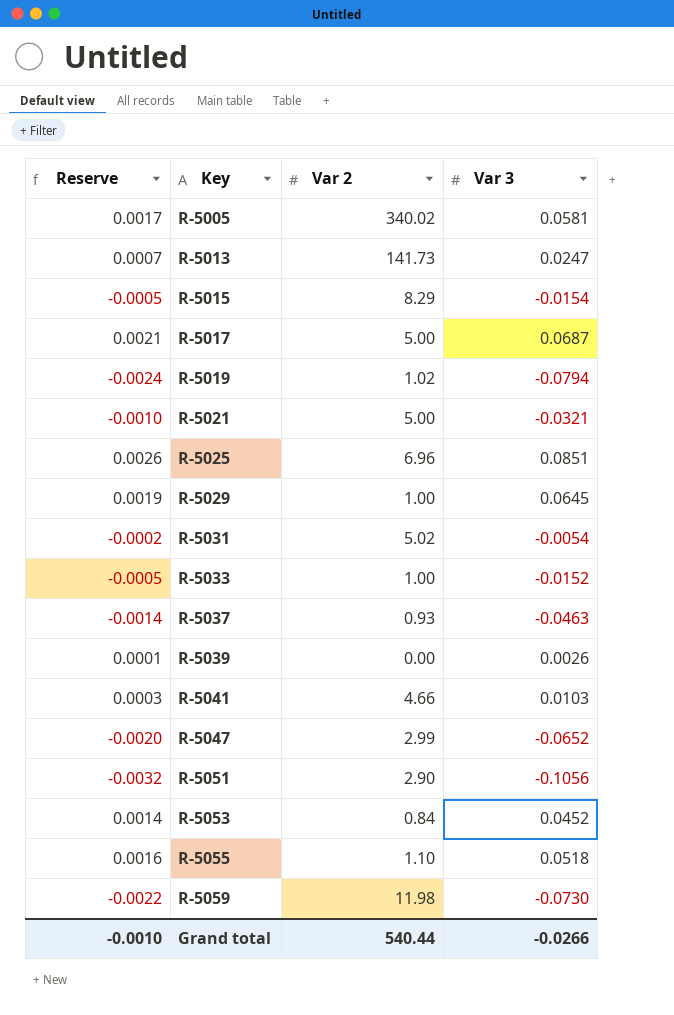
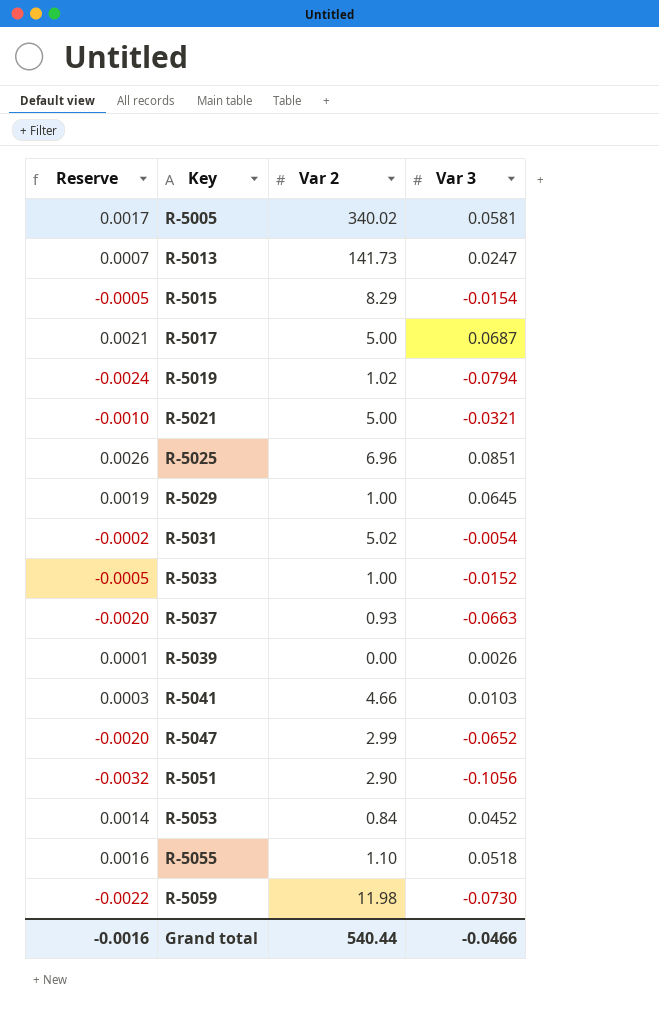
R-5037 | Reserve: -0.0014 -> -0.0020
R-5037 | Var 3: -0.0463 -> -0.0663
Grand total | Reserve: -0.0010 -> -0.0016
Grand total | Var 3: -0.0266 -> -0.0466

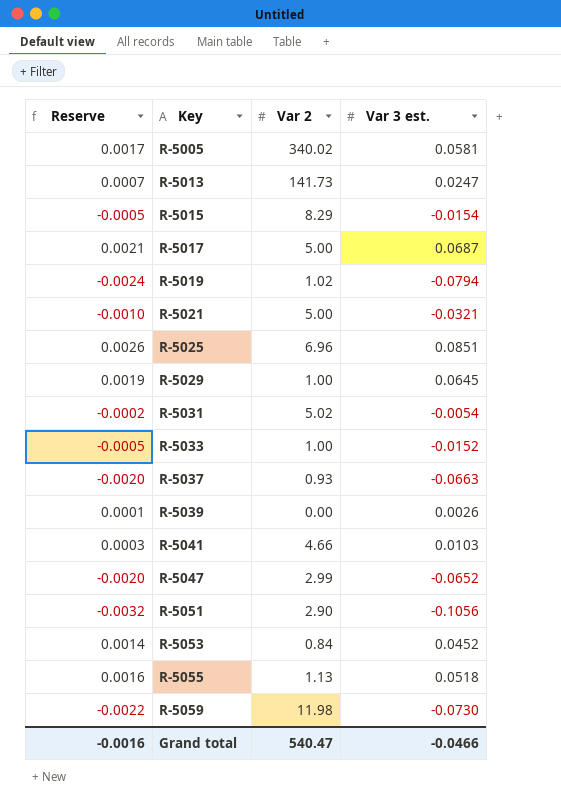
column name: Var 3 -> Var 3 est.
R-5055 | Var 2: 1.10 -> 1.13
Grand total | Var 2: 540.44 -> 540.47

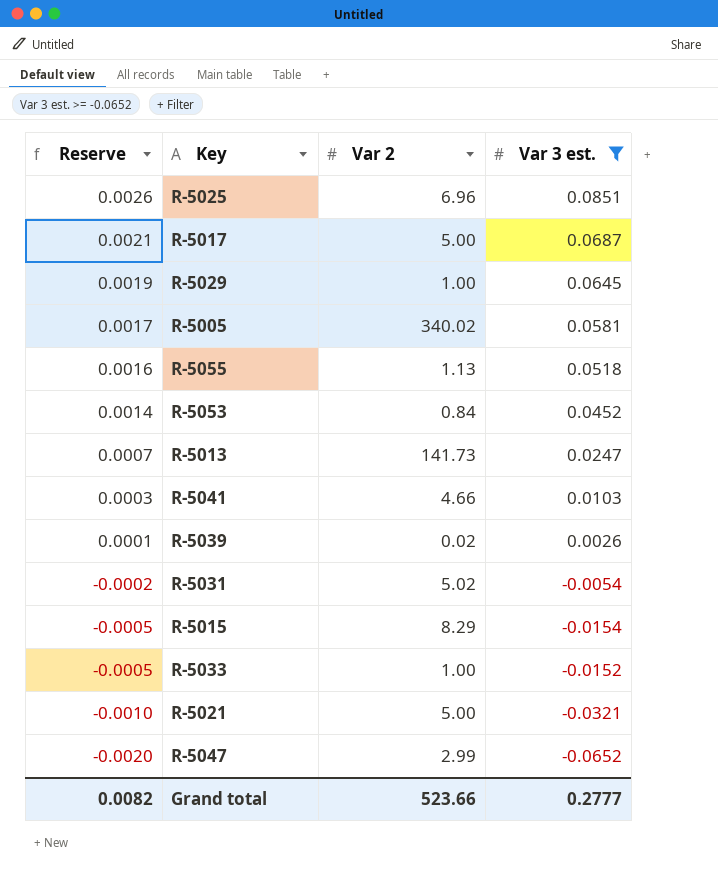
filter: none -> Var 3 est. >= -0.0652
row order: Key ascending -> Reserve descending
R-5039 | Var 2: 0.00 -> 0.02
Grand total | Reserve: -0.0016 -> 0.0082
Grand total | Var 2: 540.47 -> 523.66
Grand total | Var 3 est.: -0.0466 -> 0.2777

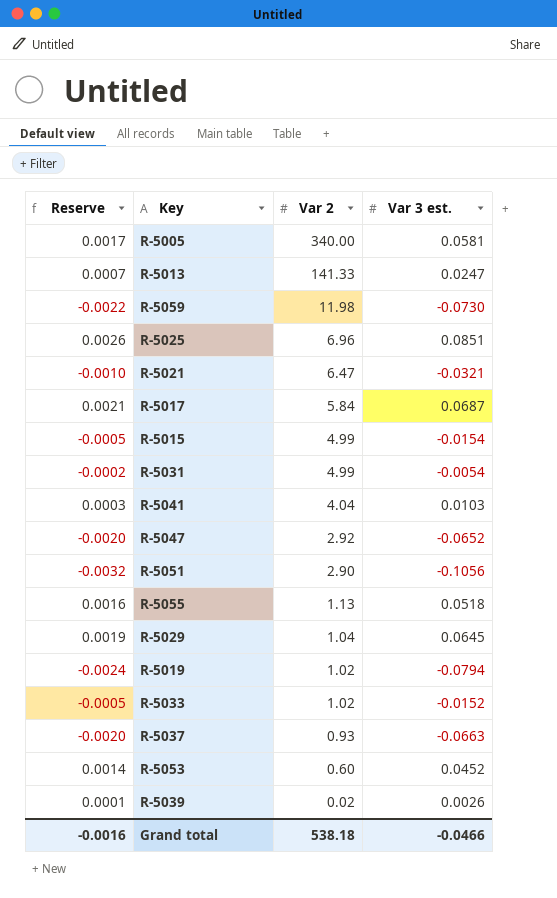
filter: Var 3 est. >= -0.0652 -> none
row order: Reserve descending -> Var 2 descending
R-5005 | Var 2: 340.02 -> 340.00
R-5013 | Var 2: 141.73 -> 141.33
R-5021 | Var 2: 5.00 -> 6.47
R-5017 | Var 2: 5.00 -> 5.84
R-5015 | Var 2: 8.29 -> 4.99
R-5031 | Var 2: 5.02 -> 4.99
R-5041 | Var 2: 4.66 -> 4.04
R-5047 | Var 2: 2.99 -> 2.92
R-5029 | Var 2: 1.00 -> 1.04
R-5033 | Var 2: 1.00 -> 1.02
R-5053 | Var 2: 0.84 -> 0.60
Grand total | Reserve: 0.0082 -> -0.0016
Grand total | Var 2: 523.66 -> 538.18
Grand total | Var 3 est.: 0.2777 -> -0.0466

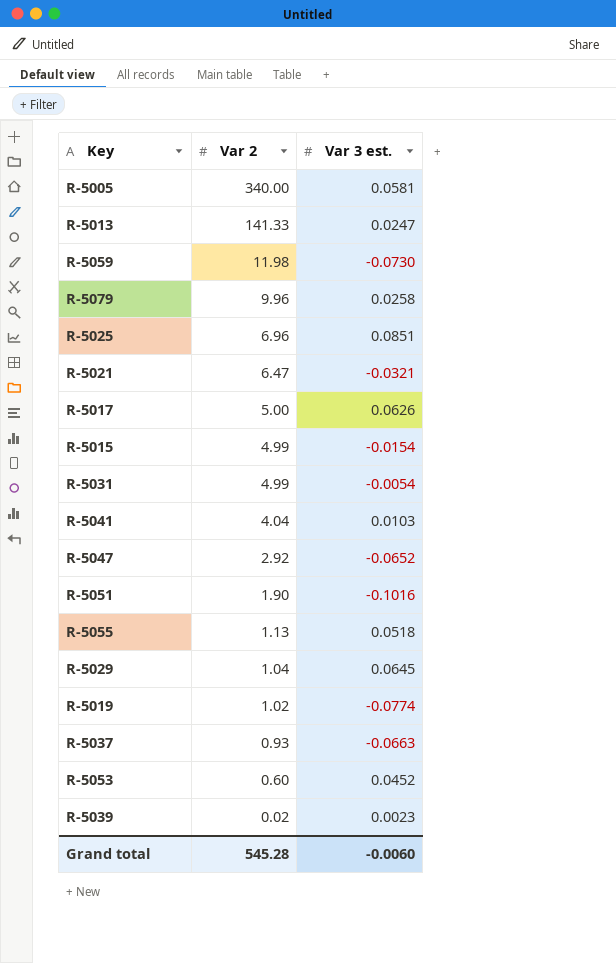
column Reserve | formula: [Var 3 est.] * 0.03 -> none
row R-5033: -0.0005 | 1.02 | -0.0152 -> none
row R-5079: none -> 9.96 | 0.0258
R-5017 | Var 2: 5.84 -> 5.00
R-5017 | Var 3 est.: 0.0687 -> 0.0626
R-5051 | Var 2: 2.90 -> 1.90
R-5051 | Var 3 est.: -0.1056 -> -0.1016
R-5019 | Var 3 est.: -0.0794 -> -0.0774
R-5039 | Var 3 est.: 0.0026 -> 0.0023
Grand total | Var 2: 538.18 -> 545.28
Grand total | Var 3 est.: -0.0466 -> -0.0060

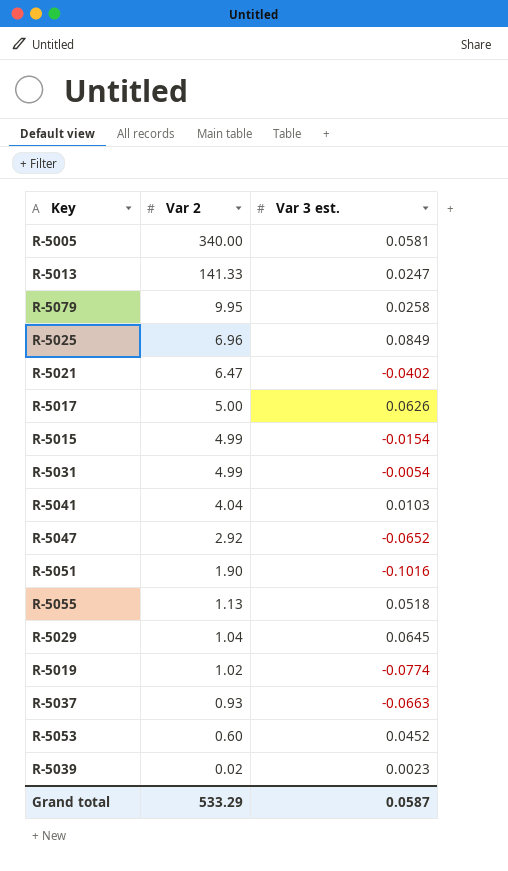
row R-5059: 11.98 | -0.0730 -> none
R-5079 | Var 2: 9.96 -> 9.95
R-5025 | Var 3 est.: 0.0851 -> 0.0849
R-5021 | Var 3 est.: -0.0321 -> -0.0402
Grand total | Var 2: 545.28 -> 533.29
Grand total | Var 3 est.: -0.0060 -> 0.0587

